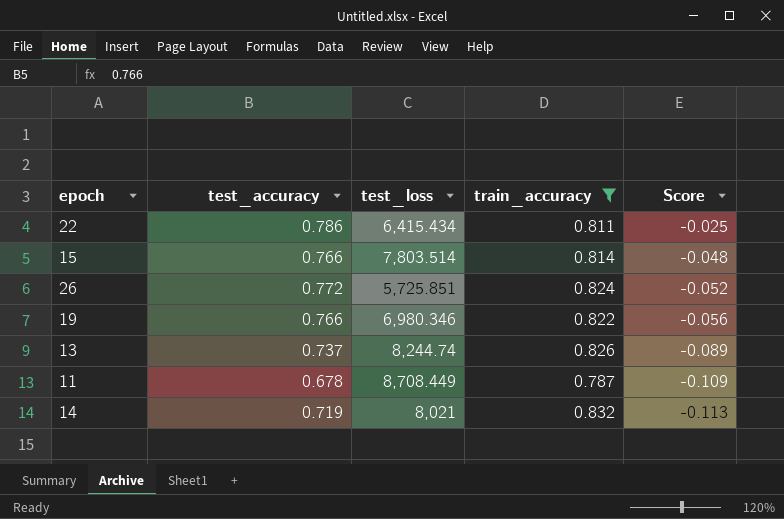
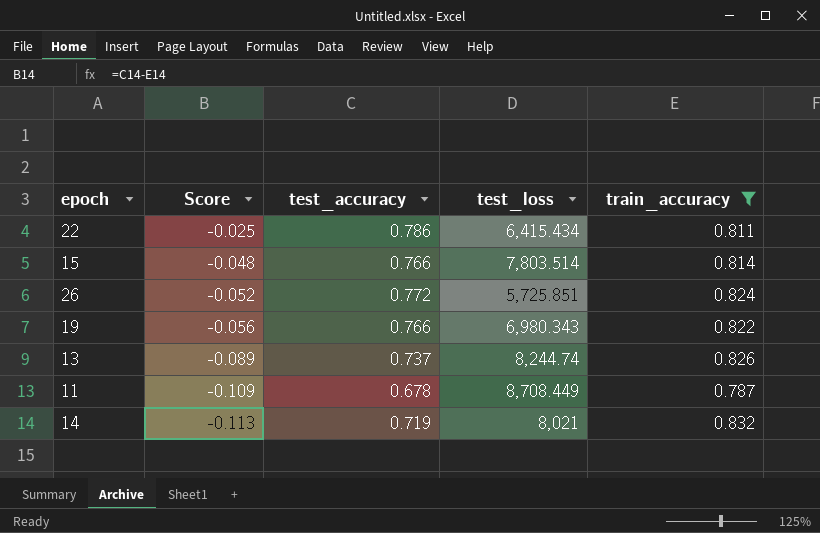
column Score | position: 5 -> 2
19 | test_loss: 6,980.346 -> 6,980.343

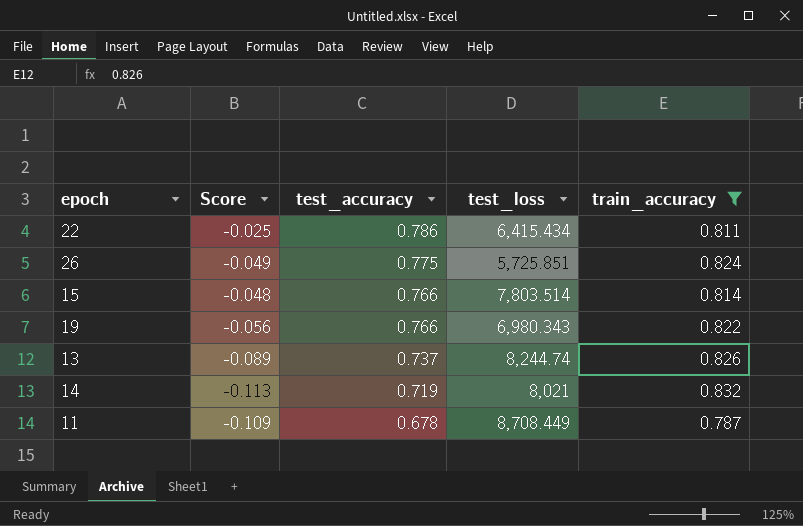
row order: Score descending -> test_accuracy descending
26 | Score: -0.052 -> -0.049
26 | test_accuracy: 0.772 -> 0.775

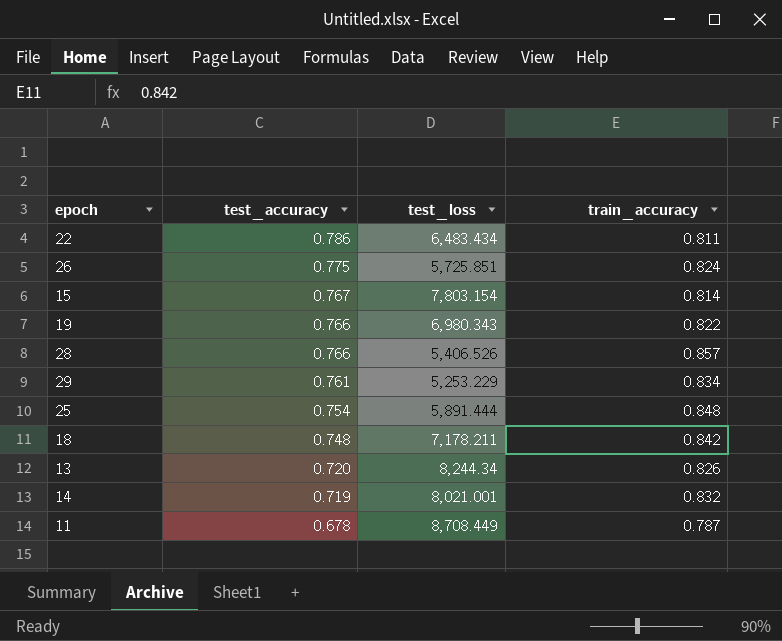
filter: train_accuracy <= 0.832 -> none
column Score | formula: [test_accuracy] - [train_accuracy] -> none
22 | test_loss: 6,415.434 -> 6,483.434
15 | test_accuracy: 0.766 -> 0.767
15 | test_loss: 7,803.514 -> 7,803.154
13 | test_accuracy: 0.737 -> 0.720
13 | test_loss: 8,244.74 -> 8,244.34
14 | test_loss: 8,021 -> 8,021.001

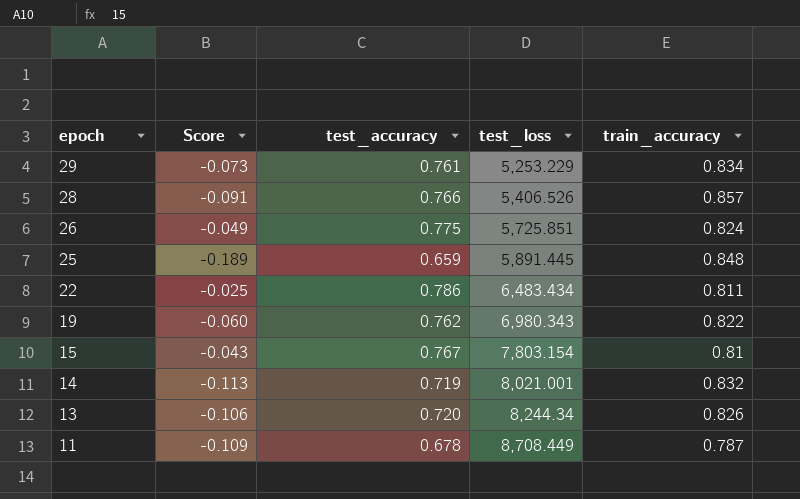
row order: test_accuracy descending -> epoch descending
column Score | formula: none -> [test_accuracy] - [train_accuracy]
row 18: 0.748 | 7,178.211 | 0.842 -> none
25 | test_accuracy: 0.754 -> 0.659
25 | test_loss: 5,891.444 -> 5,891.445
19 | test_accuracy: 0.766 -> 0.762
15 | train_accuracy: 0.814 -> 0.81

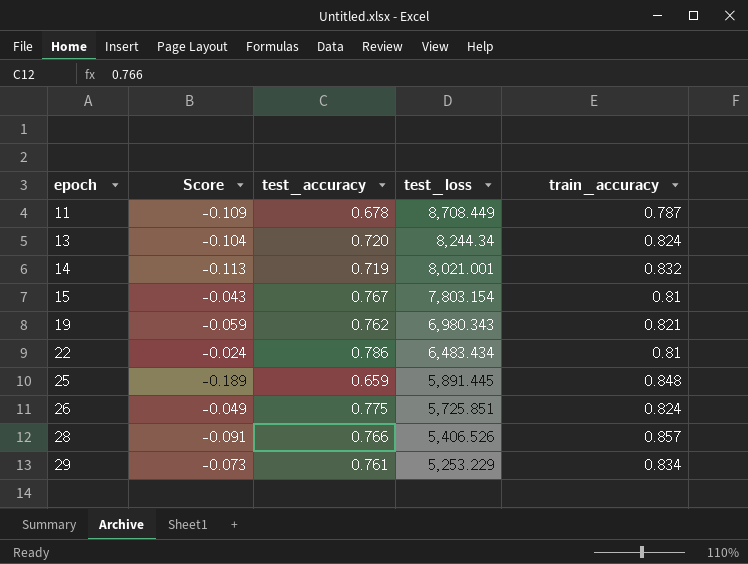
row order: epoch descending -> epoch ascending
13 | Score: -0.106 -> -0.104
13 | train_accuracy: 0.826 -> 0.824
19 | Score: -0.060 -> -0.059
19 | train_accuracy: 0.822 -> 0.821
22 | Score: -0.025 -> -0.024
22 | train_accuracy: 0.811 -> 0.81

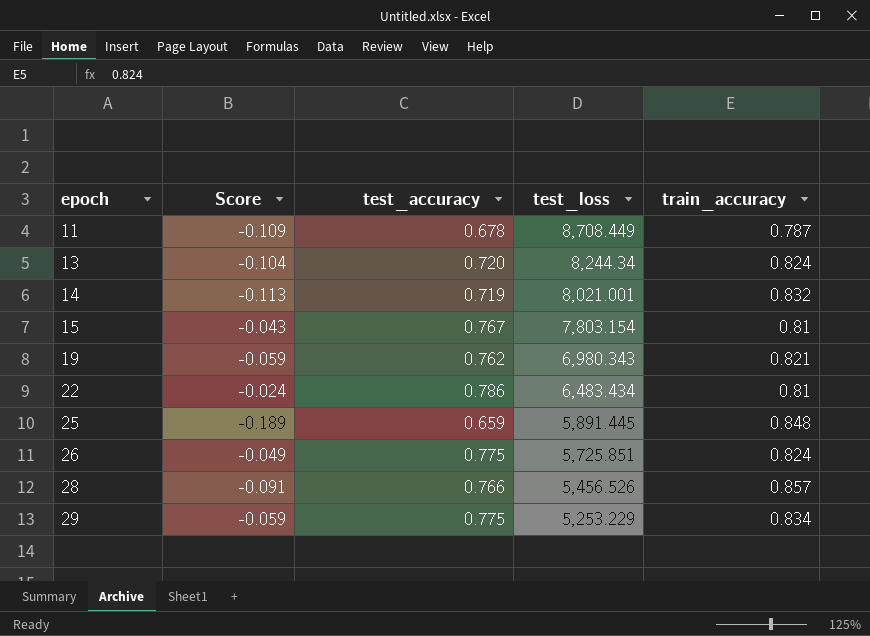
28 | test_loss: 5,406.526 -> 5,456.526
29 | Score: -0.073 -> -0.059
29 | test_accuracy: 0.761 -> 0.775

